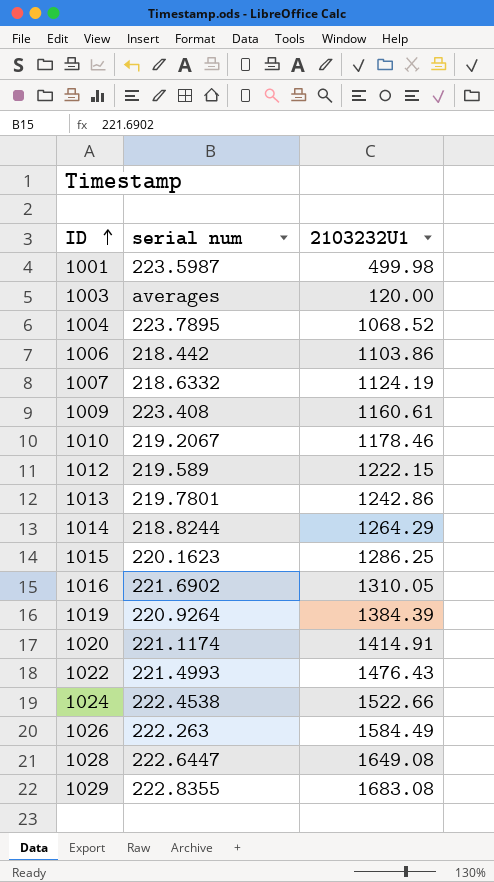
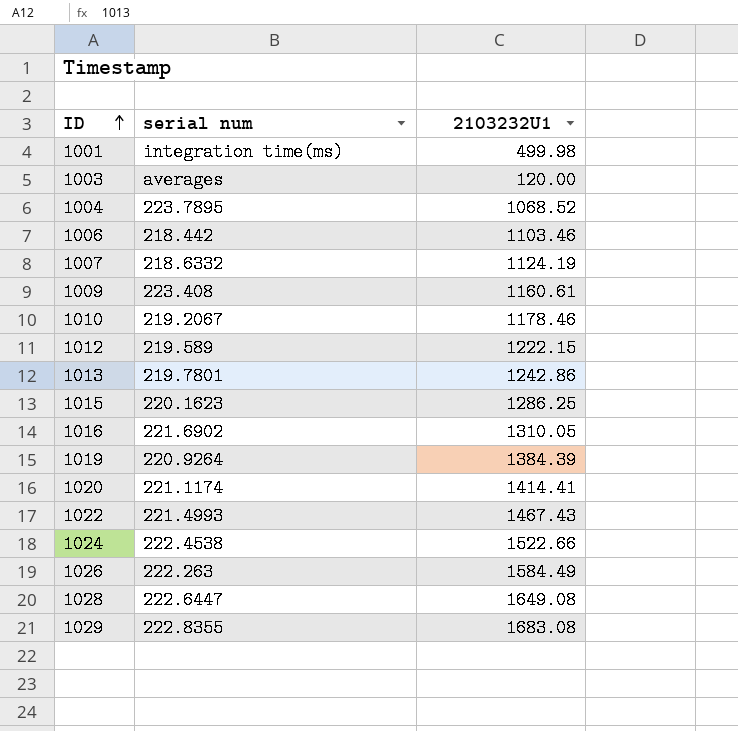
row 1014: 218.8244 | 1264.29 -> none
1001 | serial num: 223.5987 -> integration time(ms)
1006 | 2103232U1: 1103.86 -> 1103.46
1020 | 2103232U1: 1414.91 -> 1414.41
1022 | 2103232U1: 1476.43 -> 1467.43

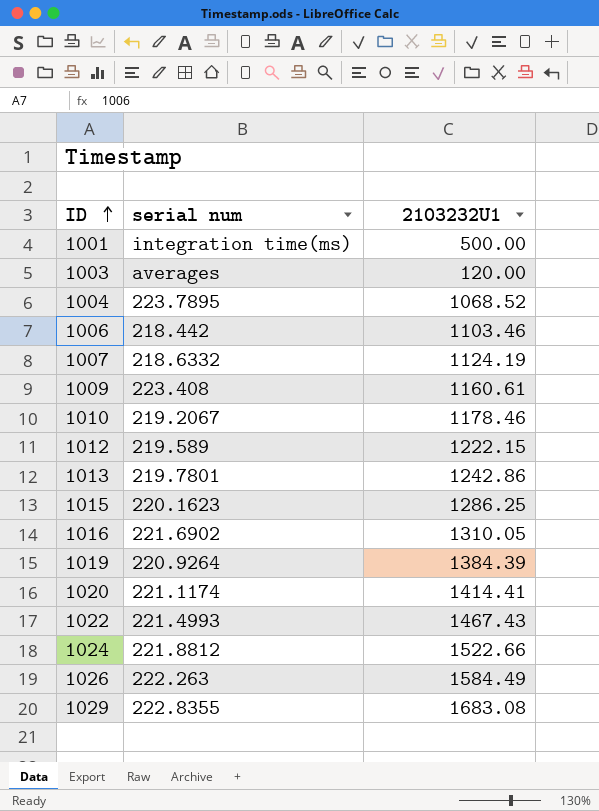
row 1028: 222.6447 | 1649.08 -> none
1001 | 2103232U1: 499.98 -> 500.00
1024 | serial num: 222.4538 -> 221.8812

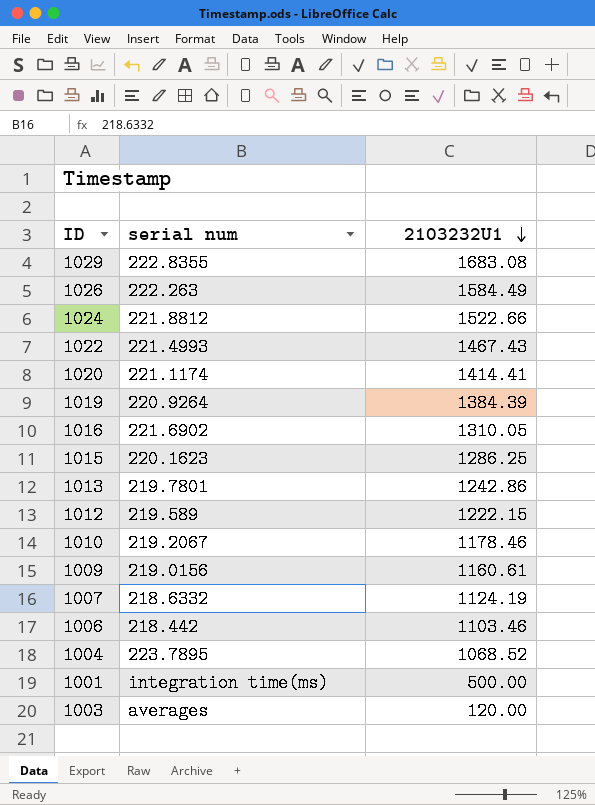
row order: ID ascending -> 2103232U1 descending
1009 | serial num: 223.408 -> 219.0156

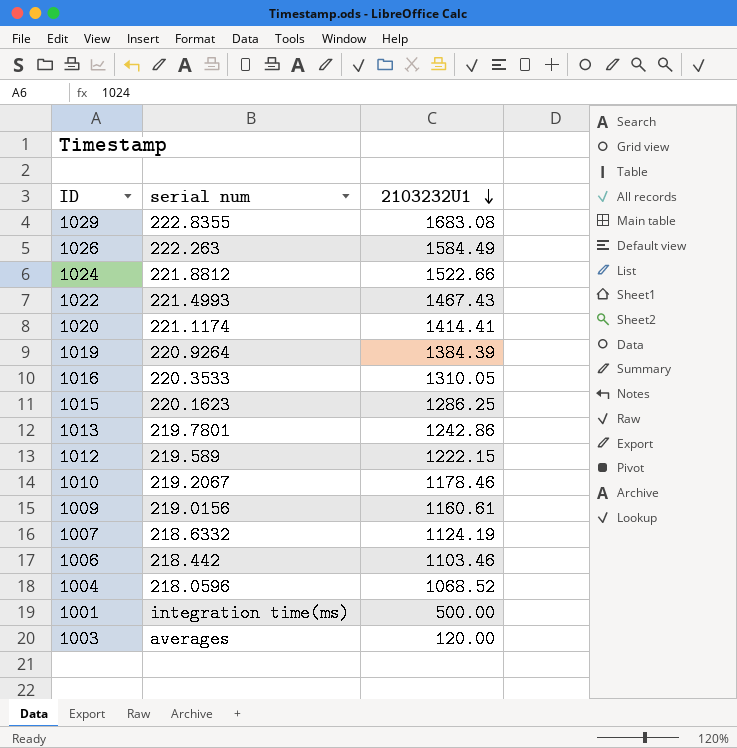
1016 | serial num: 221.6902 -> 220.3533
1004 | serial num: 223.7895 -> 218.0596

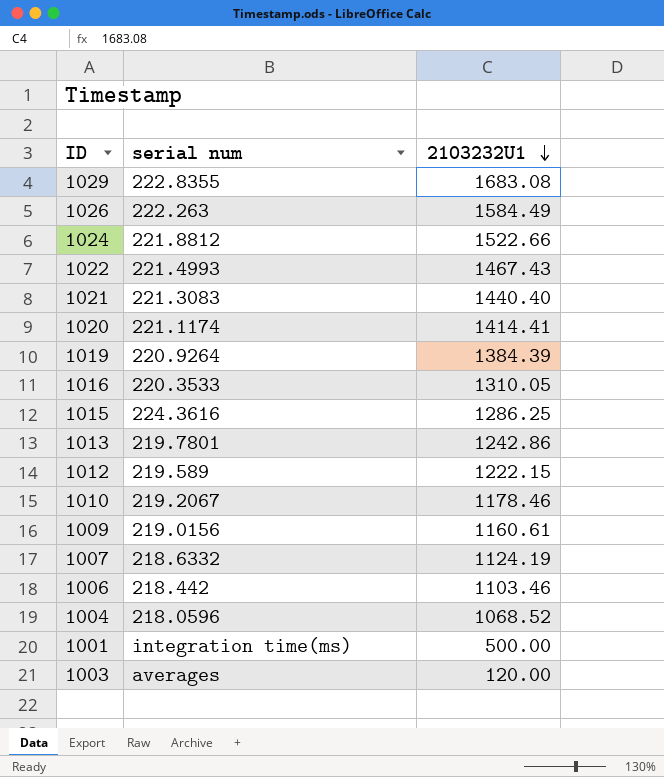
row 1021: none -> 221.3083 | 1440.40
1015 | serial num: 220.1623 -> 224.3616

